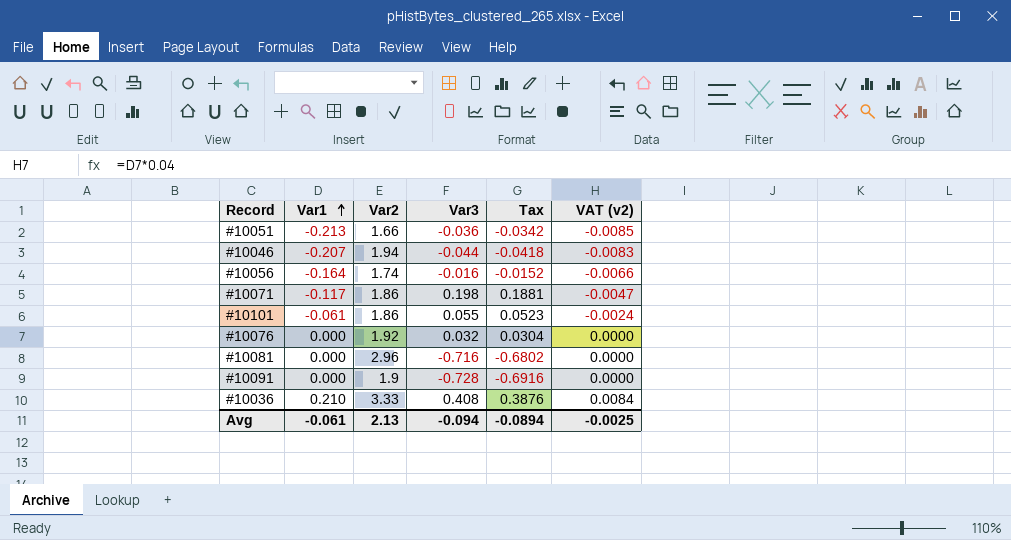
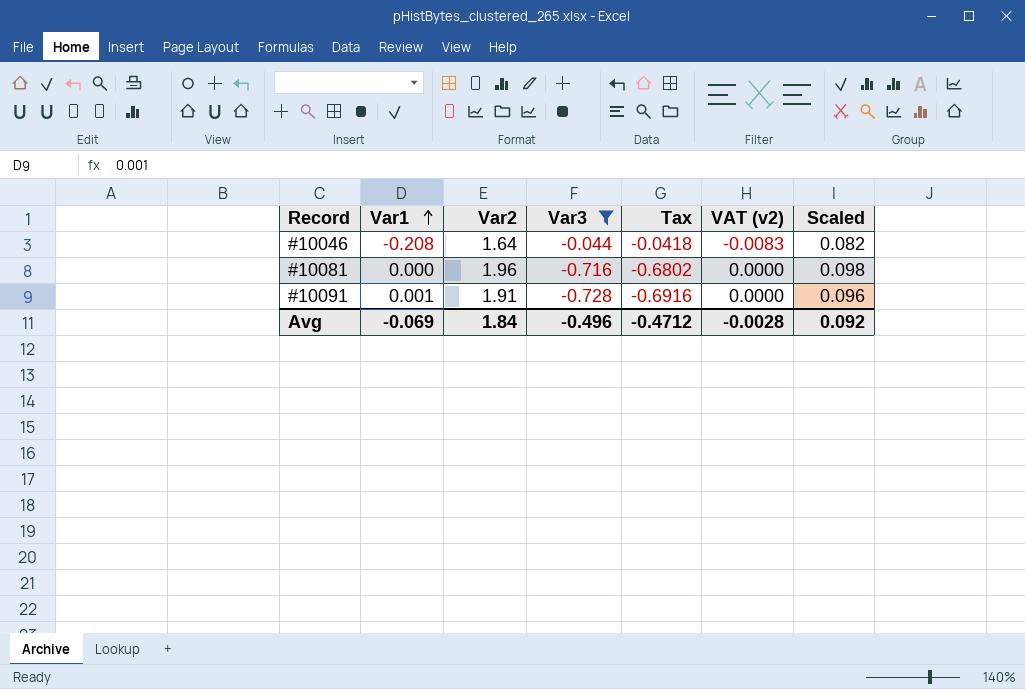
filter: none -> Var3 <= -0.044
column Scaled | formula: none -> [Var2] * 0.05
#10046 | Var1: -0.207 -> -0.208
#10046 | Var2: 1.94 -> 1.64
#10081 | Var2: 2.96 -> 1.96
#10091 | Var1: 0.000 -> 0.001
#10091 | Var2: 1.9 -> 1.91
Avg | Var1: -0.061 -> -0.069
Avg | Var2: 2.13 -> 1.84
Avg | Var3: -0.094 -> -0.496
Avg | Tax: -0.0894 -> -0.4712
Avg | VAT (v2): -0.0025 -> -0.0028

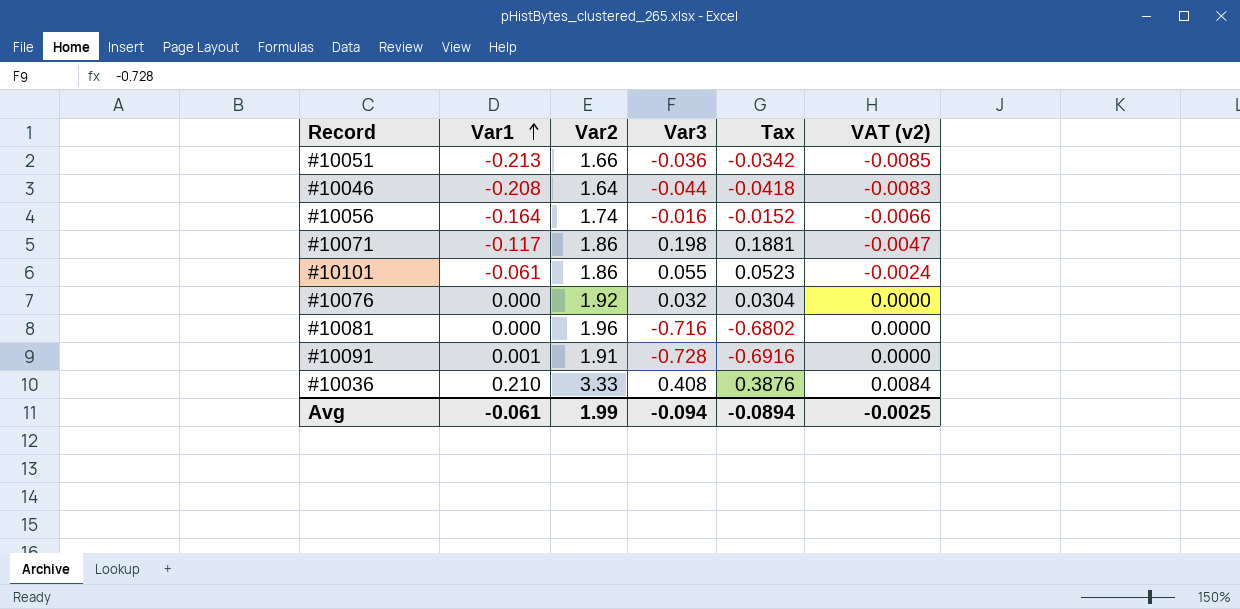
filter: Var3 <= -0.044 -> none
column Scaled | formula: [Var2] * 0.05 -> none
Avg | Var1: -0.069 -> -0.061
Avg | Var2: 1.84 -> 1.99
Avg | Var3: -0.496 -> -0.094
Avg | Tax: -0.4712 -> -0.0894
Avg | VAT (v2): -0.0028 -> -0.0025

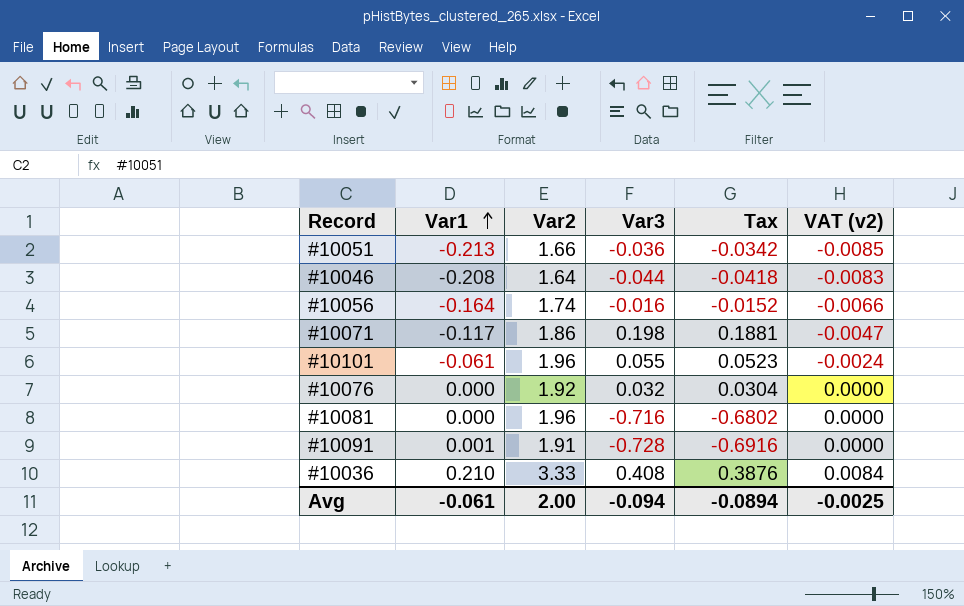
#10101 | Var2: 1.86 -> 1.96
Avg | Var2: 1.99 -> 2.00

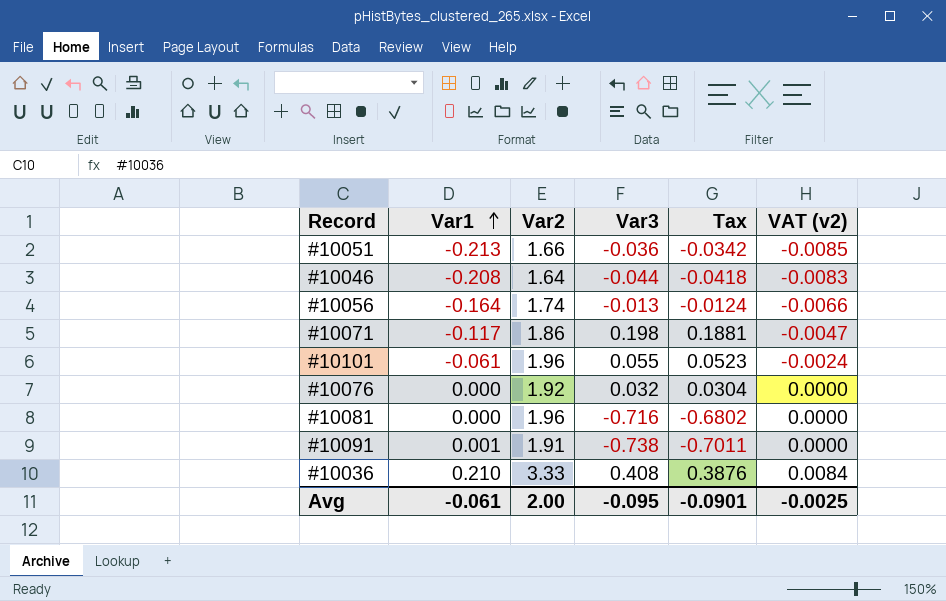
#10056 | Var3: -0.016 -> -0.013
#10056 | Tax: -0.0152 -> -0.0124
#10091 | Var3: -0.728 -> -0.738
#10091 | Tax: -0.6916 -> -0.7011
Avg | Var3: -0.094 -> -0.095
Avg | Tax: -0.0894 -> -0.0901

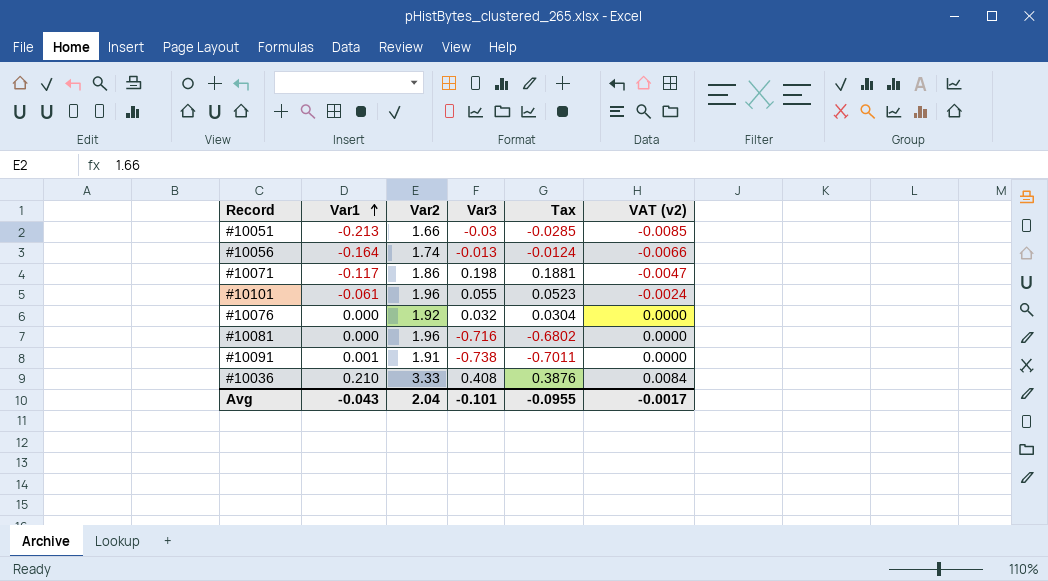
row #10046: -0.208 | 1.64 | -0.044 | -0.0418 | -0.0083 -> none
#10051 | Var3: -0.036 -> -0.03
#10051 | Tax: -0.0342 -> -0.0285
Avg | Var1: -0.061 -> -0.043
Avg | Var2: 2.00 -> 2.04
Avg | Var3: -0.095 -> -0.101
Avg | Tax: -0.0901 -> -0.0955
Avg | VAT (v2): -0.0025 -> -0.0017

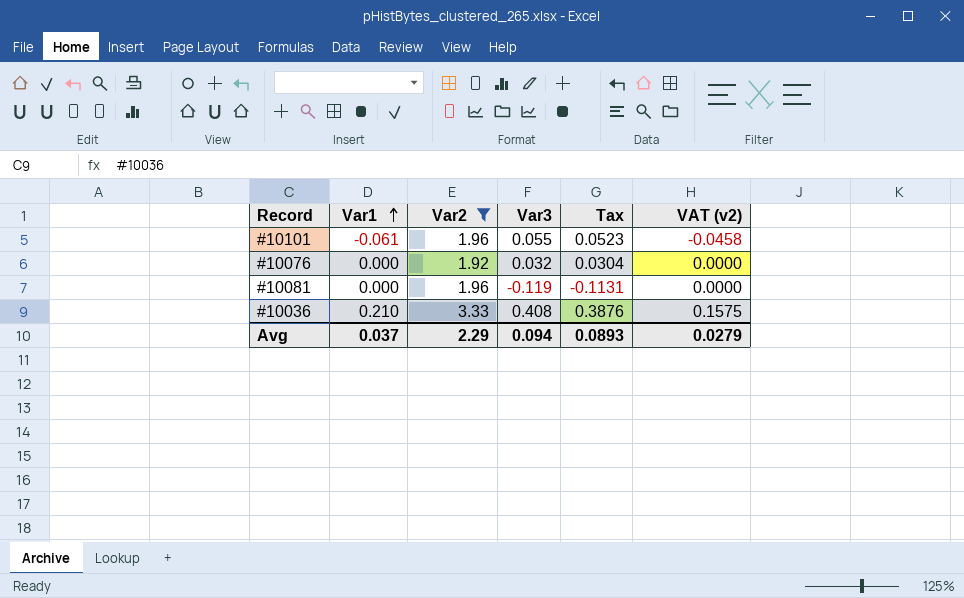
filter: none -> Var2 >= 1.92
column VAT (v2) | formula: [Var1] * 0.04 -> [Var1] * 0.75
#10081 | Var3: -0.716 -> -0.119
#10081 | Tax: -0.6802 -> -0.1131
Avg | Var1: -0.043 -> 0.037
Avg | Var2: 2.04 -> 2.29
Avg | Var3: -0.101 -> 0.094
Avg | Tax: -0.0955 -> 0.0893
Avg | VAT (v2): -0.0017 -> 0.0279

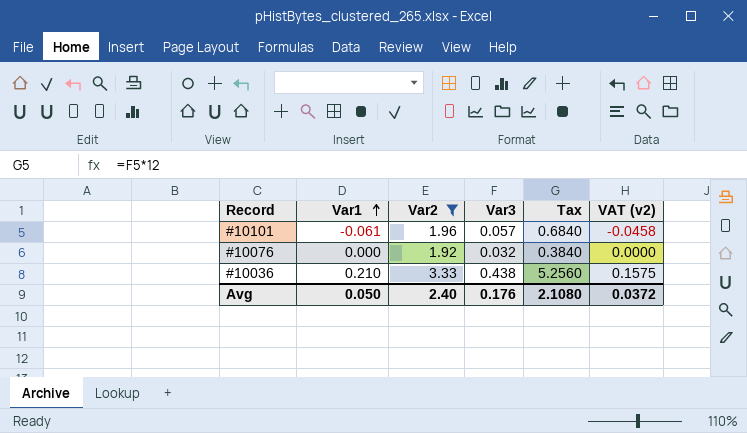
column Tax | formula: [Var3] * 0.95 -> [Var3] * 12
row #10081: 0.000 | 1.96 | -0.119 | -0.1131 | 0.0000 -> none
#10101 | Var3: 0.055 -> 0.057
#10036 | Var3: 0.408 -> 0.438
Avg | Var1: 0.037 -> 0.050
Avg | Var2: 2.29 -> 2.40
Avg | Var3: 0.094 -> 0.176
Avg | Tax: 0.0893 -> 2.1080
Avg | VAT (v2): 0.0279 -> 0.0372

